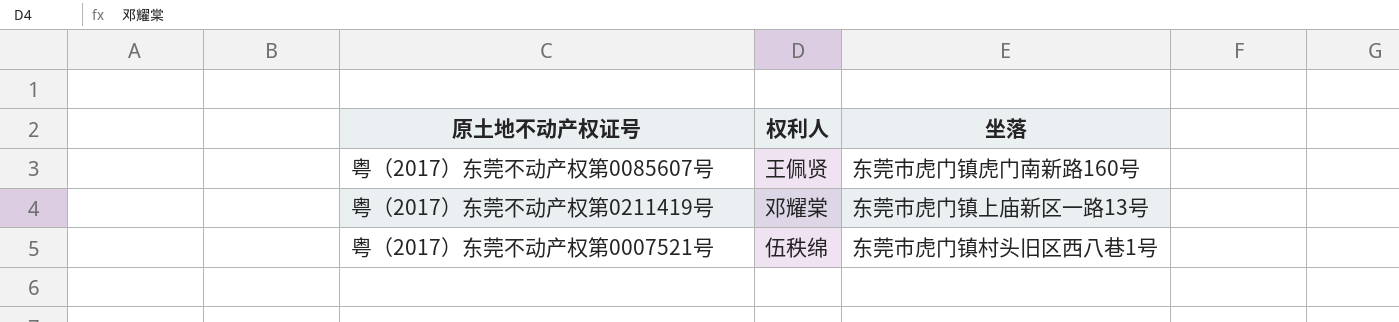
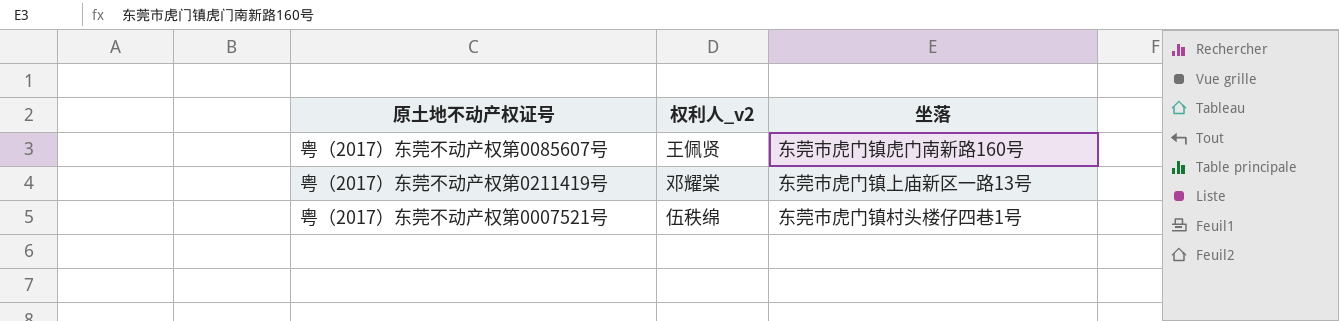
column name: 权利人 -> 权利人_v2
粤（2017）东莞不动产权第0007521号 | 坐落: 东莞市虎门镇村头旧区西八巷1号 -> 东莞市虎门镇村头楼仔四巷1号

